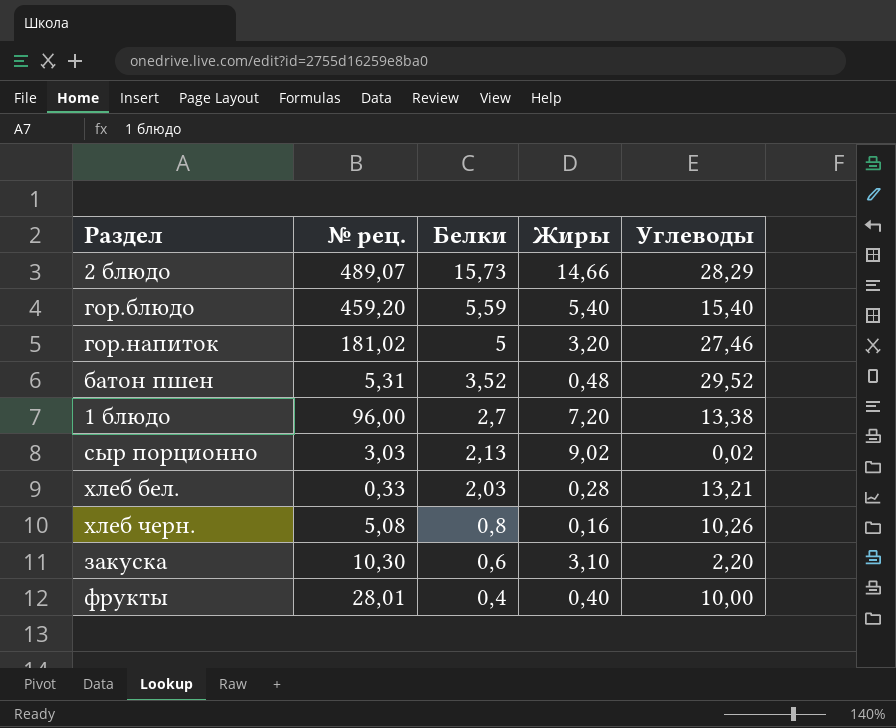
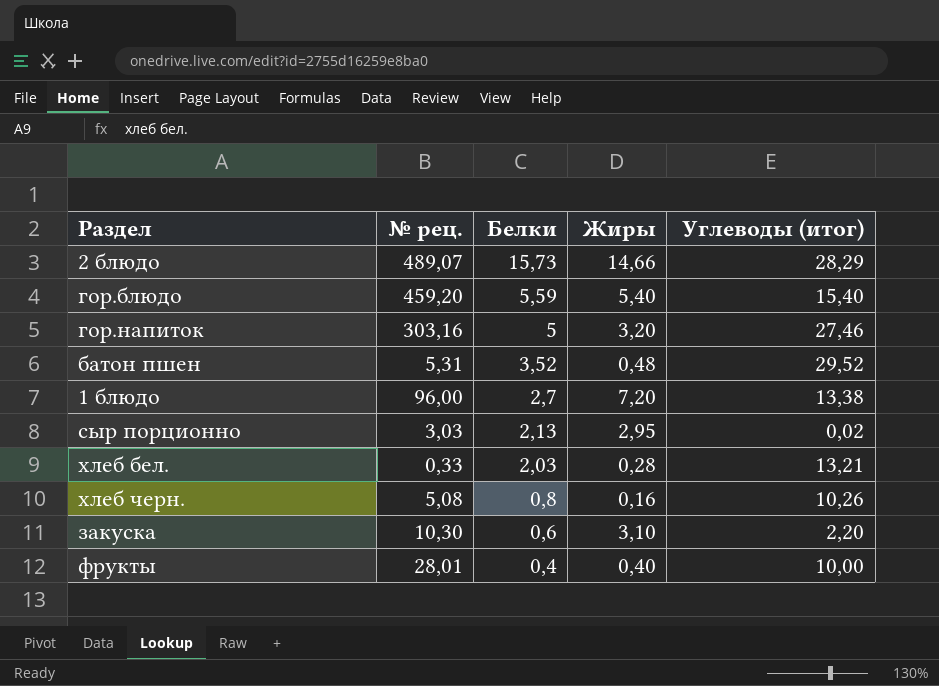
column name: Углеводы -> Углеводы (итог)
гор.напиток | № рец.: 181,02 -> 303,16
сыр порционно | Жиры: 9,02 -> 2,95

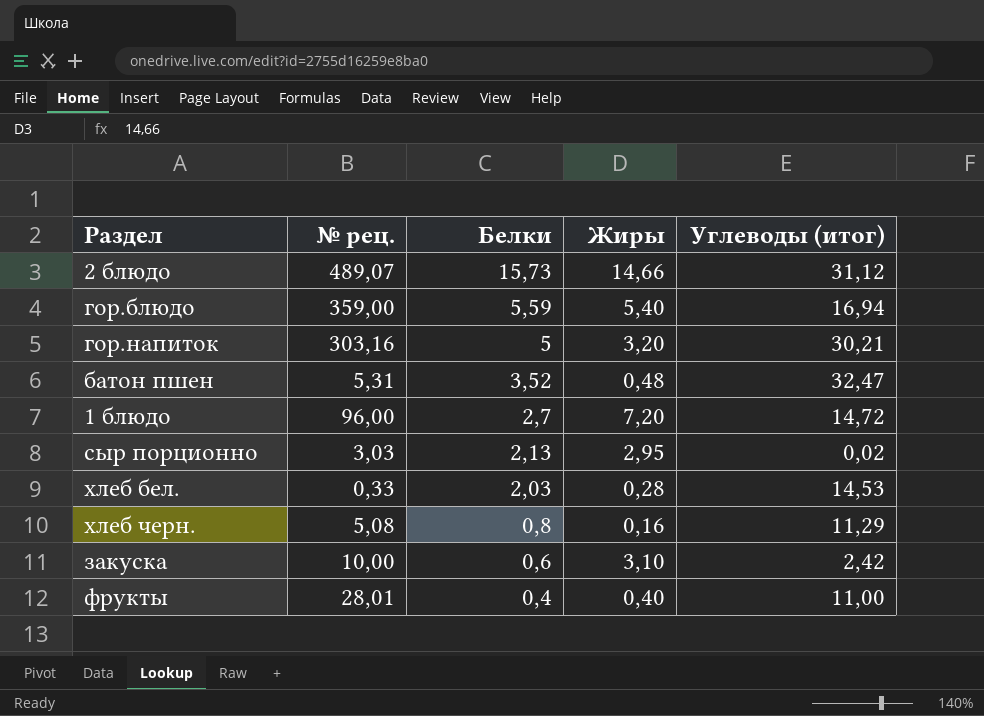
2 блюдо | Углеводы (итог): 28,29 -> 31,12
гор.блюдо | № рец.: 459,20 -> 359,00
гор.блюдо | Углеводы (итог): 15,40 -> 16,94
гор.напиток | Углеводы (итог): 27,46 -> 30,21
батон пшен | Углеводы (итог): 29,52 -> 32,47
1 блюдо | Углеводы (итог): 13,38 -> 14,72
хлеб бел. | Углеводы (итог): 13,21 -> 14,53
хлеб черн. | Углеводы (итог): 10,26 -> 11,29
закуска | № рец.: 10,30 -> 10,00
закуска | Углеводы (итог): 2,20 -> 2,42
фрукты | Углеводы (итог): 10,00 -> 11,00

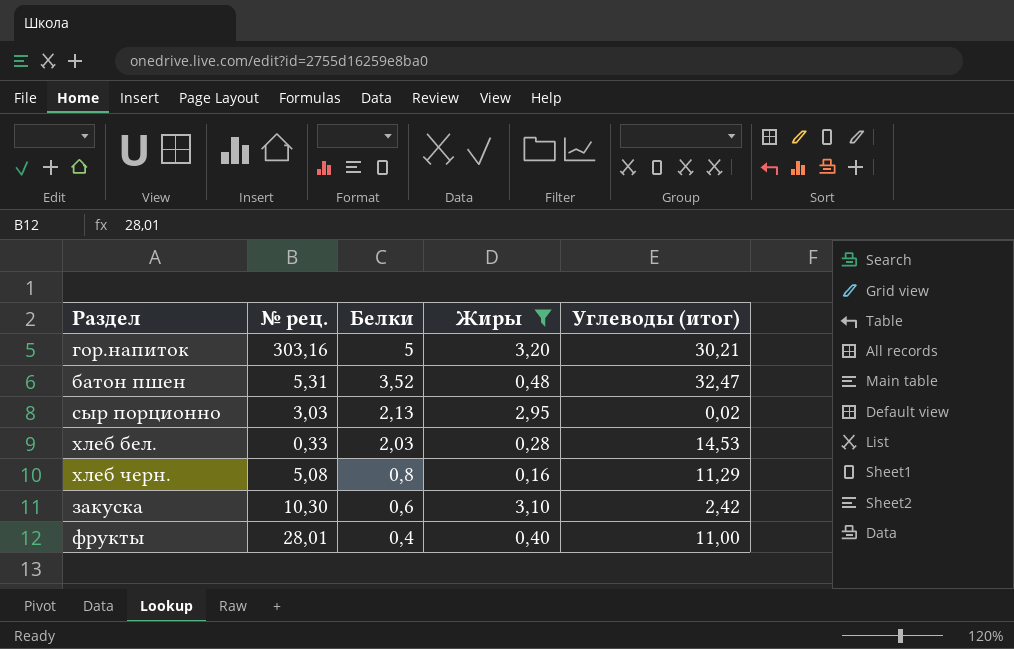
filter: none -> Жиры <= 3,20
закуска | № рец.: 10,00 -> 10,30

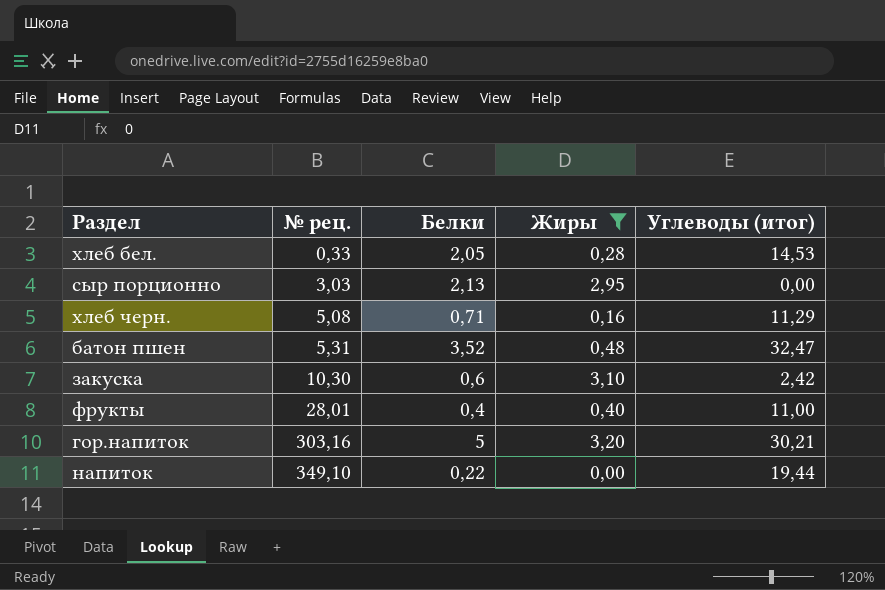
row order: Белки descending -> № рец. ascending
хлеб бел. | Белки: 2,03 -> 2,05
сыр порционно | Углеводы (итог): 0,02 -> 0,00
хлеб черн. | Белки: 0,8 -> 0,71
row напиток: none -> 349,10 | 0,22 | 0,00 | 19,44

